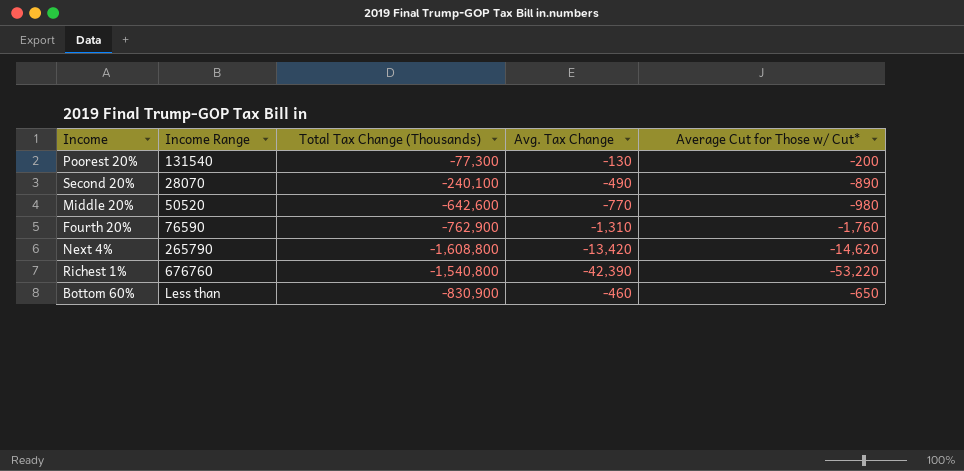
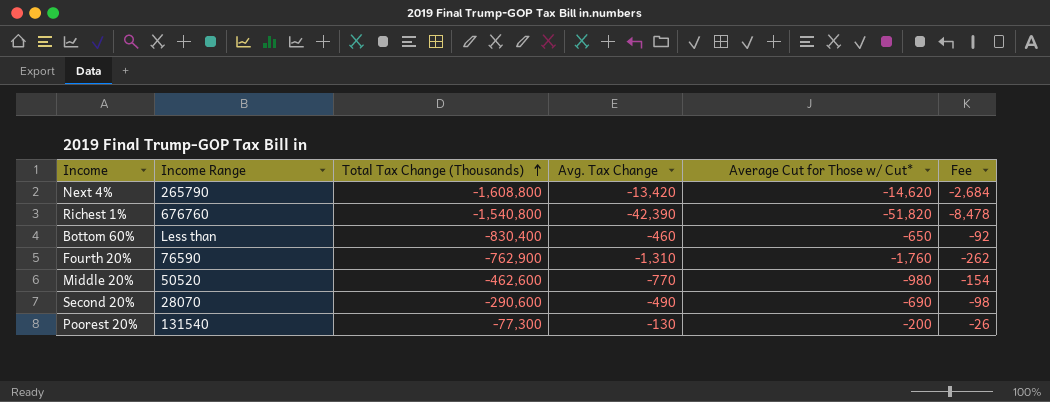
row order: none -> Total Tax Change (Thousands) ascending
column Fee | formula: none -> [Avg. Tax Change] * 0.2
Richest 1% | Average Cut for Those w/ Cut*: -53,220 -> -51,820
Bottom 60% | Total Tax Change (Thousands): -830,900 -> -830,400
Middle 20% | Total Tax Change (Thousands): -642,600 -> -462,600
Second 20% | Total Tax Change (Thousands): -240,100 -> -290,600
Second 20% | Average Cut for Those w/ Cut*: -890 -> -690

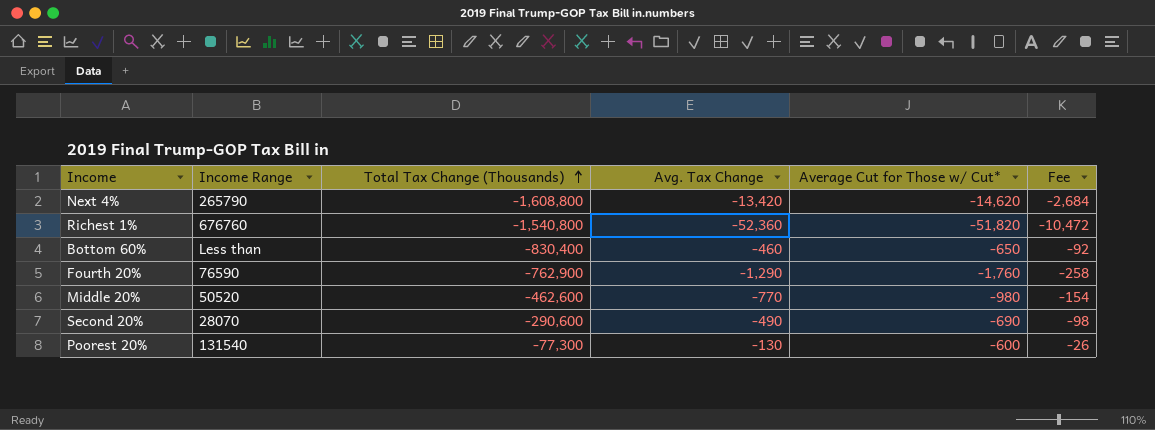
Richest 1% | Avg. Tax Change: -42,390 -> -52,360
Richest 1% | Fee: -8,478 -> -10,472
Fourth 20% | Avg. Tax Change: -1,310 -> -1,290
Fourth 20% | Fee: -262 -> -258
Poorest 20% | Average Cut for Those w/ Cut*: -200 -> -600

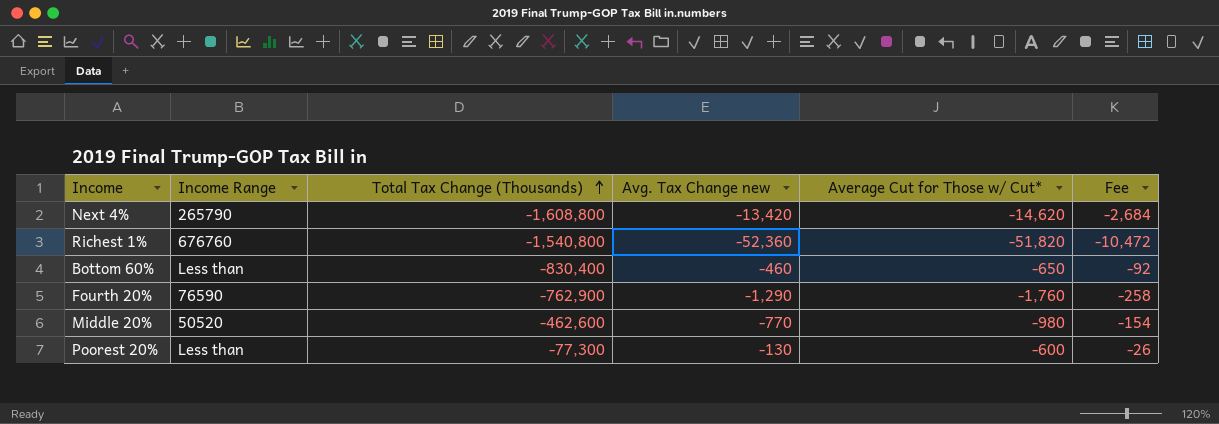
column name: Avg. Tax Change -> Avg. Tax Change new
row Second 20%: 28070 | -290,600 | -490 | -690 | -98 -> none
Poorest 20% | Income Range: 131540 -> Less than

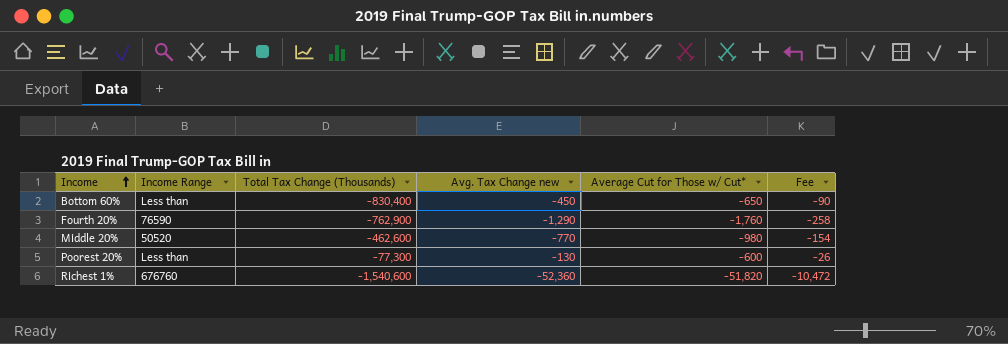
row order: Total Tax Change (Thousands) ascending -> Income ascending
row Next 4%: 265790 | -1,608,800 | -13,420 | -14,620 | -2,684 -> none
Bottom 60% | Avg. Tax Change new: -460 -> -450
Bottom 60% | Fee: -92 -> -90
Richest 1% | Total Tax Change (Thousands): -1,540,800 -> -1,540,600

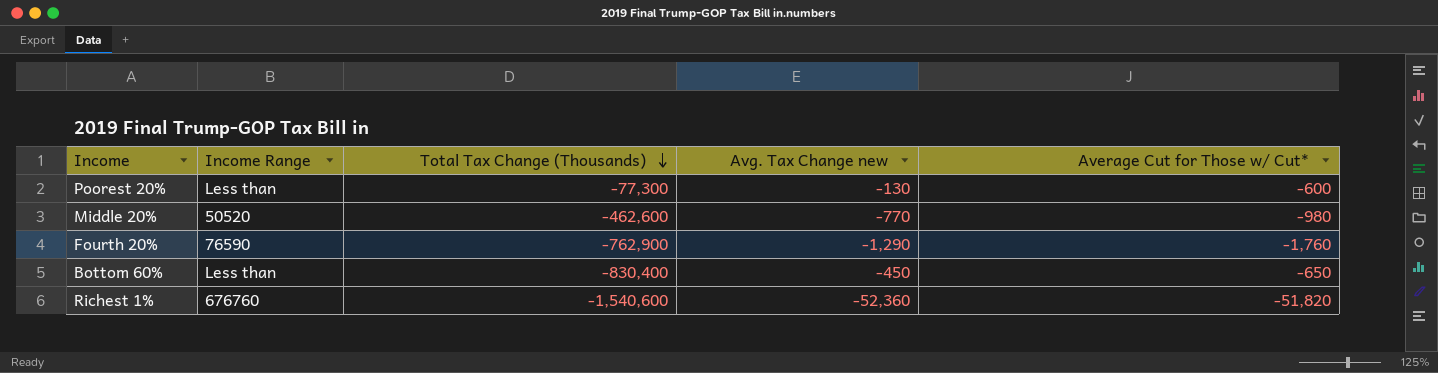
row order: Income ascending -> Total Tax Change (Thousands) descending
column Fee | formula: [Avg. Tax Change new] * 0.2 -> none

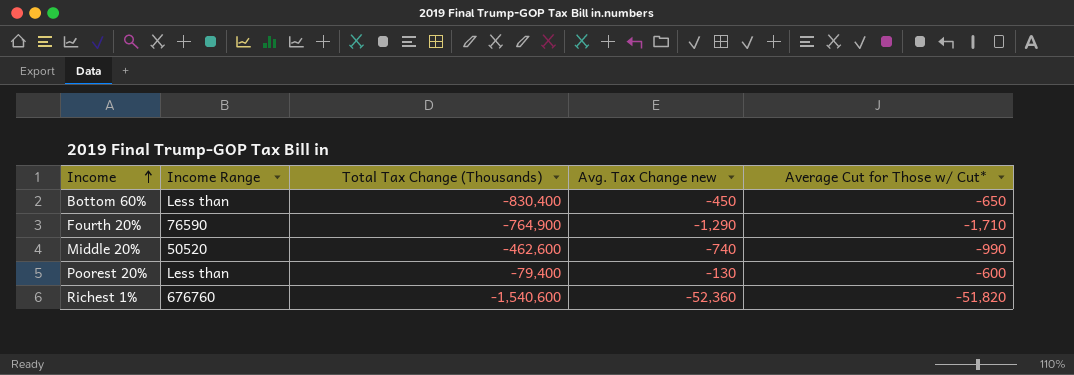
row order: Total Tax Change (Thousands) descending -> Income ascending
Fourth 20% | Total Tax Change (Thousands): -762,900 -> -764,900
Fourth 20% | Average Cut for Those w/ Cut*: -1,760 -> -1,710
Middle 20% | Avg. Tax Change new: -770 -> -740
Middle 20% | Average Cut for Those w/ Cut*: -980 -> -990
Poorest 20% | Total Tax Change (Thousands): -77,300 -> -79,400

